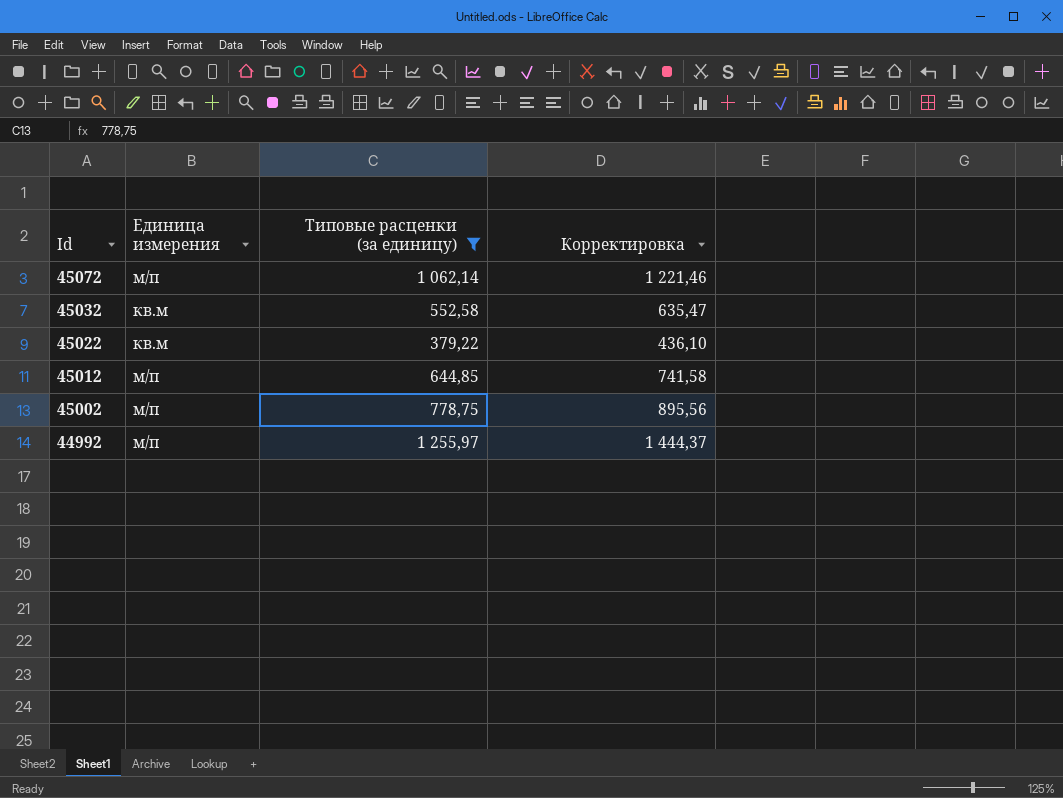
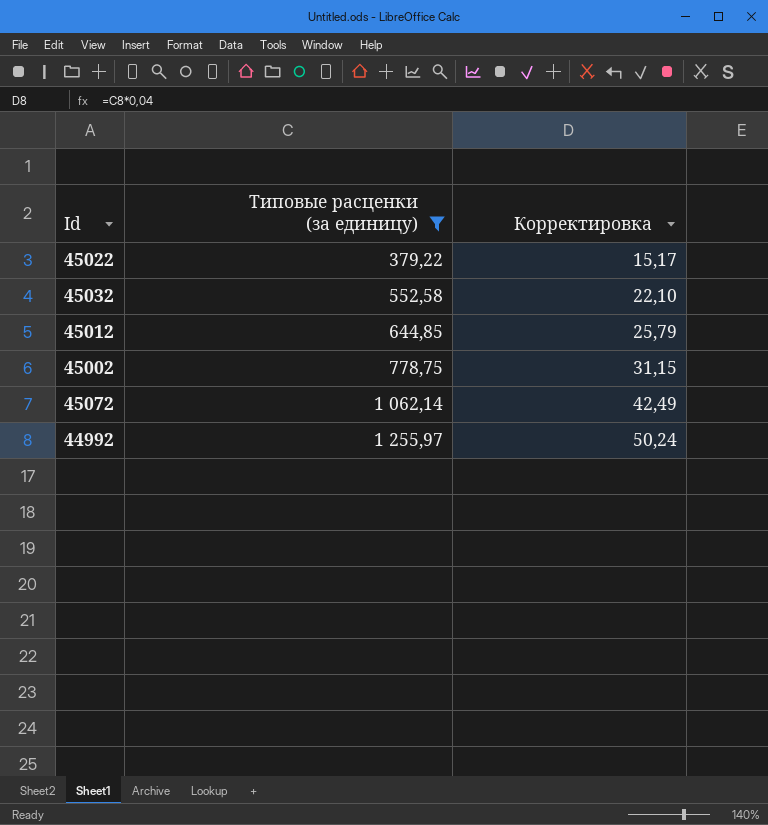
row order: Id descending -> Типовые расценки (за единицу) ascending
column Единица измерения | position: 2 -> none
column Корректировка | formula: [Типовые расценки (за единицу)] * 1,15 -> [Типовые расценки (за единицу)] * 0,04

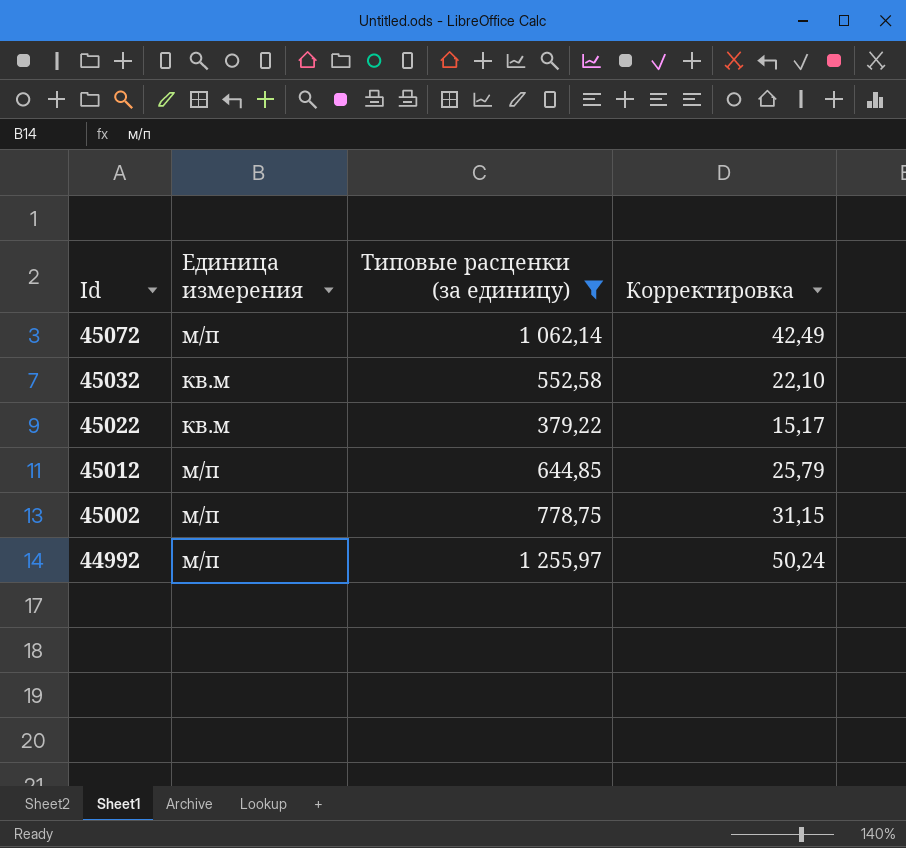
row order: Типовые расценки (за единицу) ascending -> Id descending
column Единица измерения | position: none -> 2

